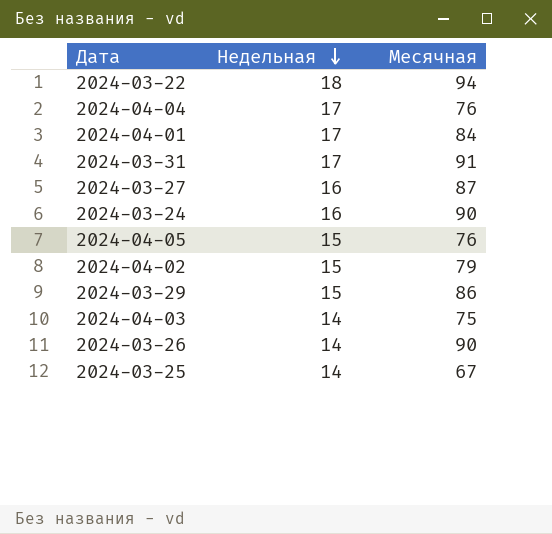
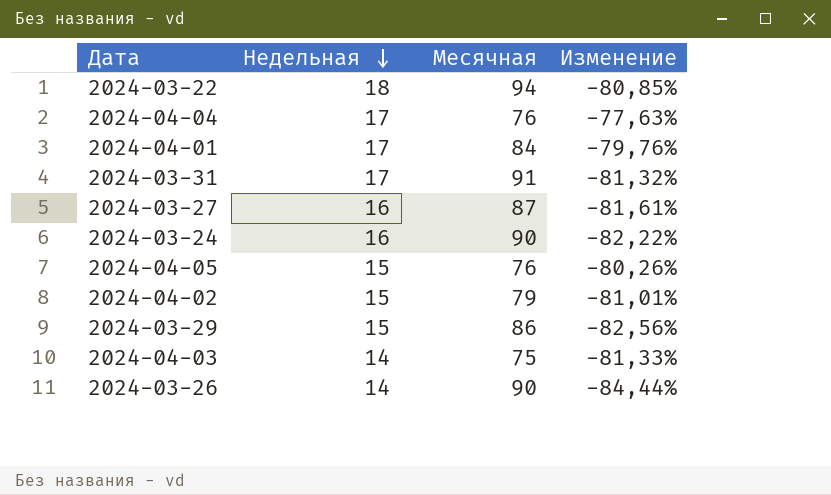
column Изменение | formula: none -> ([Недельная] - [Месячная]) / [Месячная]
row 2024-03-25: 14 | 67 -> none

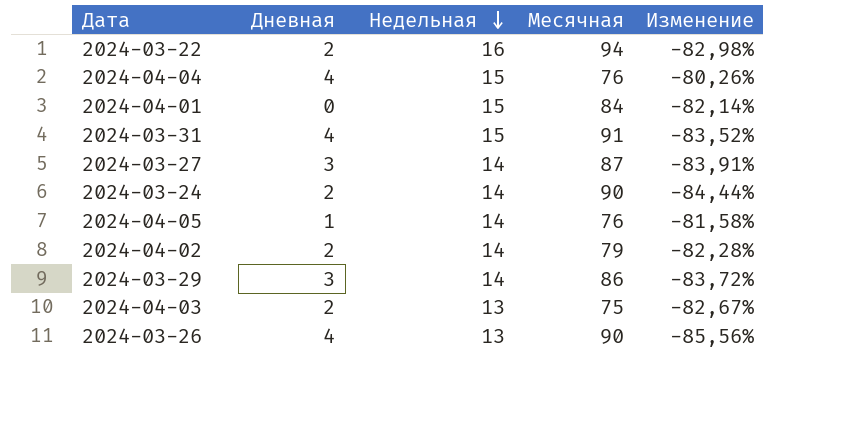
column Дневная | position: none -> 2
2024-03-22 | Недельная: 18 -> 16
2024-03-22 | Изменение: -80,85% -> -82,98%
2024-04-04 | Недельная: 17 -> 15
2024-04-04 | Изменение: -77,63% -> -80,26%
2024-04-01 | Недельная: 17 -> 15
2024-04-01 | Изменение: -79,76% -> -82,14%
2024-03-31 | Недельная: 17 -> 15
2024-03-31 | Изменение: -81,32% -> -83,52%
2024-03-27 | Недельная: 16 -> 14
2024-03-27 | Изменение: -81,61% -> -83,91%
2024-03-24 | Недельная: 16 -> 14
2024-03-24 | Изменение: -82,22% -> -84,44%
2024-04-05 | Недельная: 15 -> 14
2024-04-05 | Изменение: -80,26% -> -81,58%
2024-04-02 | Недельная: 15 -> 14
2024-04-02 | Изменение: -81,01% -> -82,28%
2024-03-29 | Недельная: 15 -> 14
2024-03-29 | Изменение: -82,56% -> -83,72%
2024-04-03 | Недельная: 14 -> 13
2024-04-03 | Изменение: -81,33% -> -82,67%
2024-03-26 | Недельная: 14 -> 13
2024-03-26 | Изменение: -84,44% -> -85,56%

